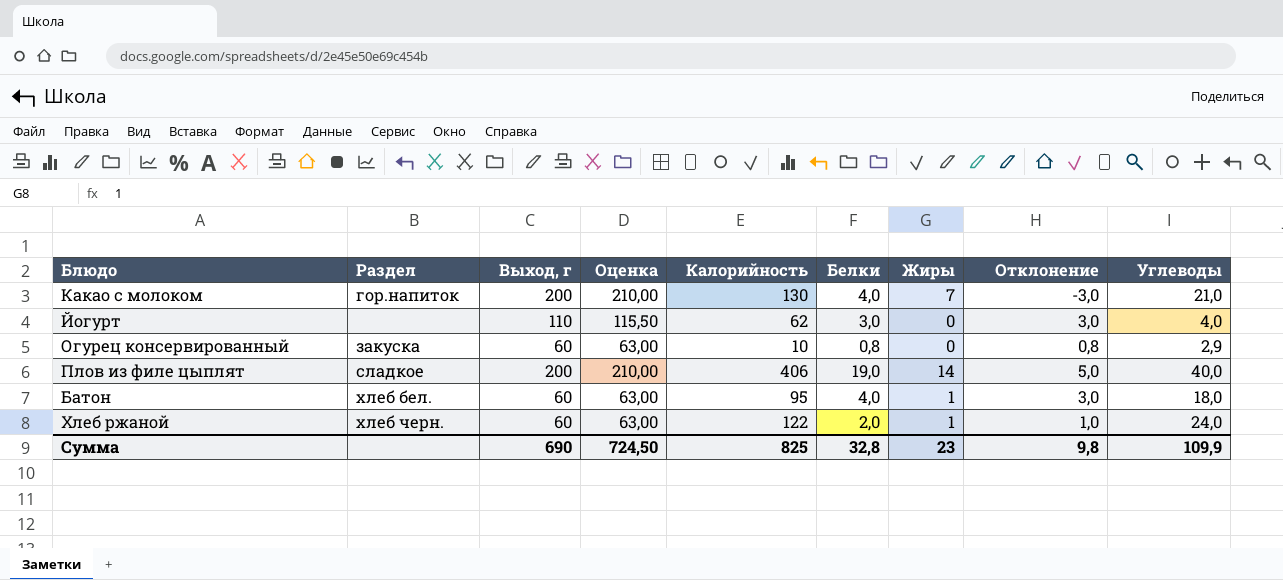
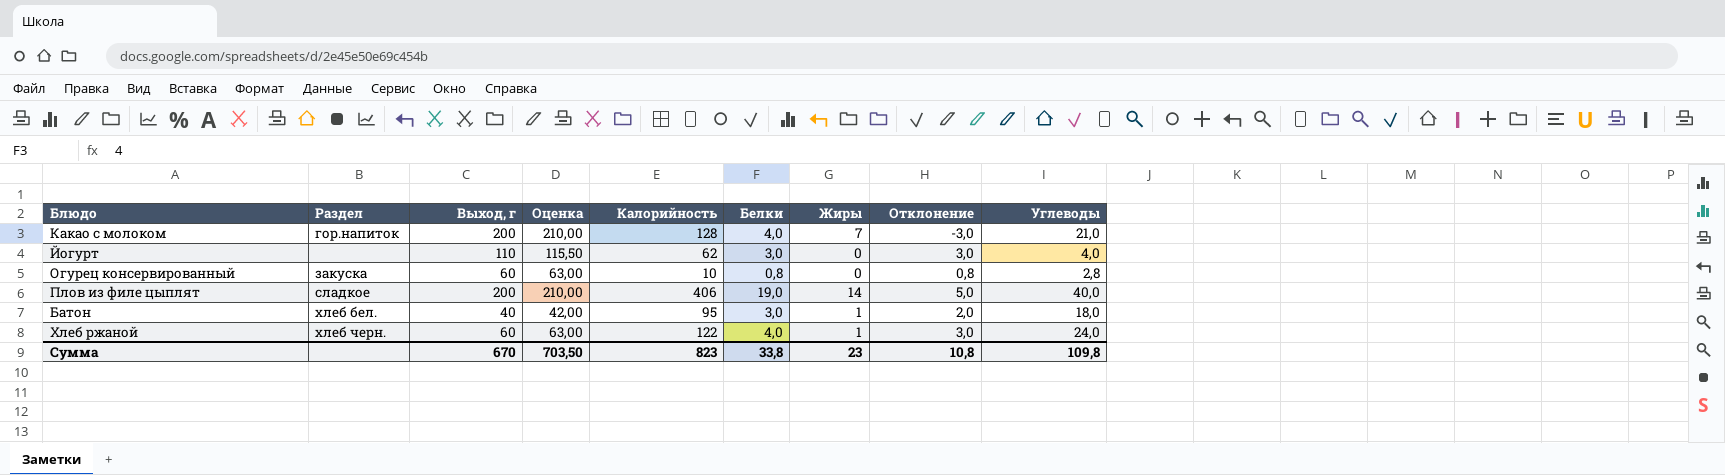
Какао с молоком | Калорийность: 130 -> 128
Огурец консервированный | Углеводы: 2,9 -> 2,8
Батон | Выход, г: 60 -> 40
Батон | Оценка: 63,00 -> 42,00
Батон | Белки: 4,0 -> 3,0
Батон | Отклонение: 3,0 -> 2,0
Хлеб ржаной | Белки: 2,0 -> 4,0
Хлеб ржаной | Отклонение: 1,0 -> 3,0
Сумма | Выход, г: 690 -> 670
Сумма | Оценка: 724,50 -> 703,50
Сумма | Калорийность: 825 -> 823
Сумма | Белки: 32,8 -> 33,8
Сумма | Отклонение: 9,8 -> 10,8
Сумма | Углеводы: 109,9 -> 109,8

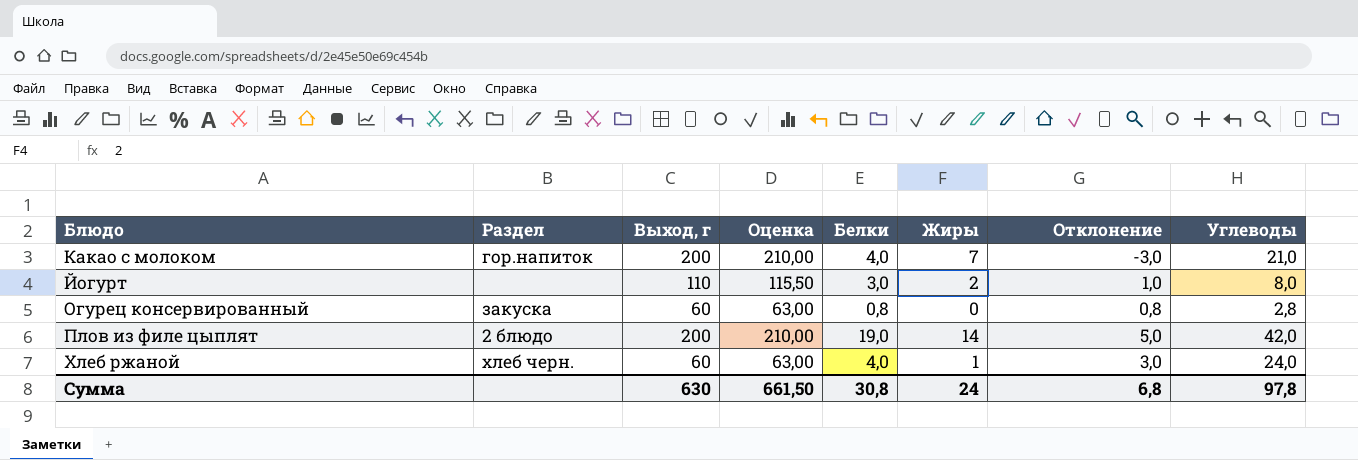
column Калорийность | position: 5 -> none
row Батон: хлеб бел. | 40 | 42,00 | 95 | 3,0 | 1 | 2,0 | 18,0 -> none
Йогурт | Жиры: 0 -> 2
Йогурт | Отклонение: 3,0 -> 1,0
Йогурт | Углеводы: 4,0 -> 8,0
Плов из филе цыплят | Раздел: сладкое -> 2 блюдо
Плов из филе цыплят | Углеводы: 40,0 -> 42,0
Сумма | Выход, г: 670 -> 630
Сумма | Оценка: 703,50 -> 661,50
Сумма | Белки: 33,8 -> 30,8
Сумма | Жиры: 23 -> 24
Сумма | Отклонение: 10,8 -> 6,8
Сумма | Углеводы: 109,8 -> 97,8

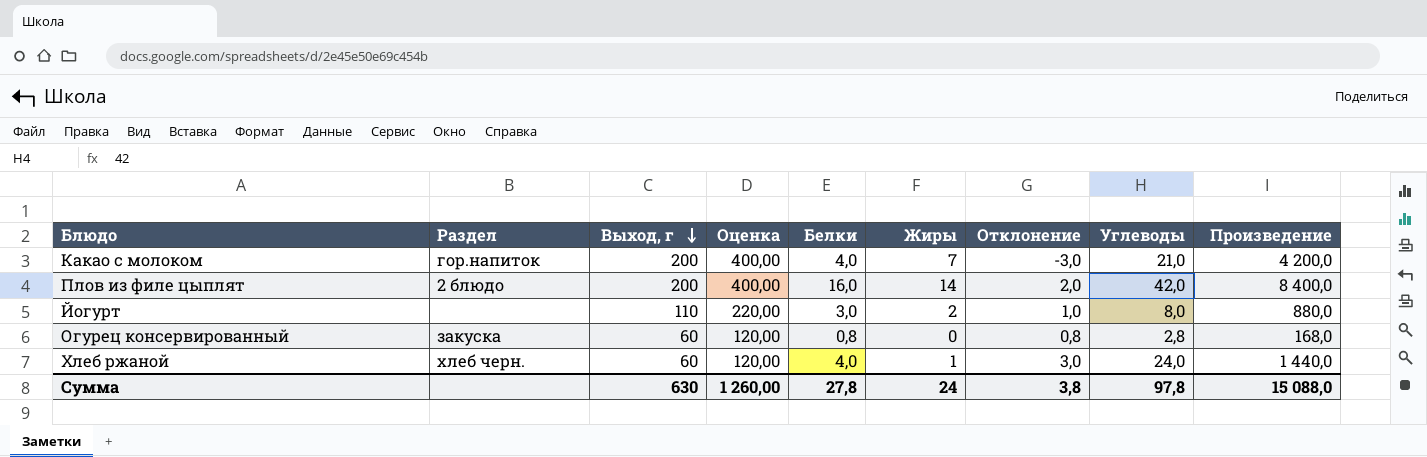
row order: none -> Выход, г descending
column Оценка | formula: [Выход, г] * 1,05 -> [Выход, г] * 2
column Произведение | formula: none -> [Выход, г] * [Углеводы]
Плов из филе цыплят | Белки: 19,0 -> 16,0
Плов из филе цыплят | Отклонение: 5,0 -> 2,0
Сумма | Оценка: 661,50 -> 1 260,00
Сумма | Белки: 30,8 -> 27,8
Сумма | Отклонение: 6,8 -> 3,8

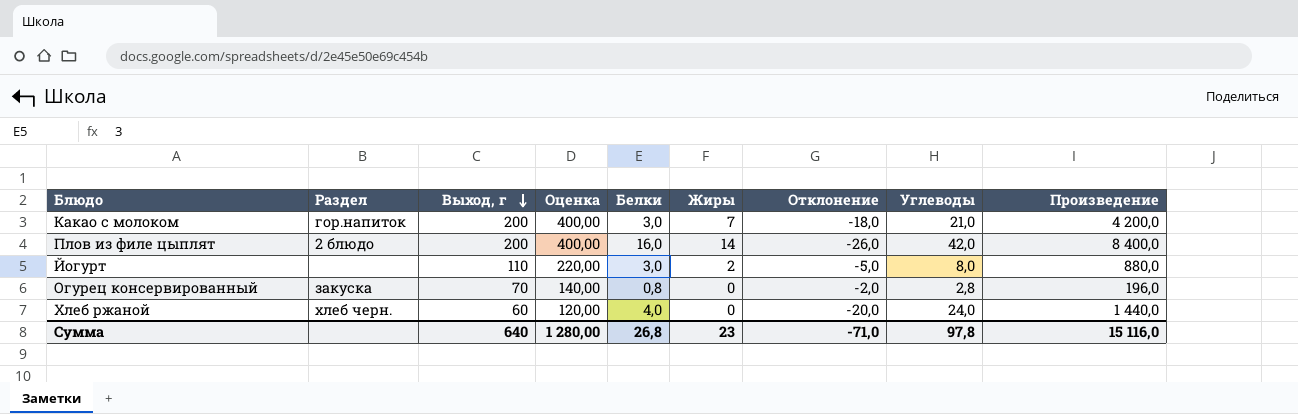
column Отклонение | formula: [Белки] - [Жиры] -> [Белки] - [Углеводы]
Какао с молоком | Белки: 4,0 -> 3,0
Огурец консервированный | Выход, г: 60 -> 70
Огурец консервированный | Оценка: 120,00 -> 140,00
Огурец консервированный | Произведение: 168,0 -> 196,0
Хлеб ржаной | Жиры: 1 -> 0
Сумма | Выход, г: 630 -> 640
Сумма | Оценка: 1 260,00 -> 1 280,00
Сумма | Белки: 27,8 -> 26,8
Сумма | Жиры: 24 -> 23
Сумма | Отклонение: 3,8 -> -71,0
Сумма | Произведение: 15 088,0 -> 15 116,0

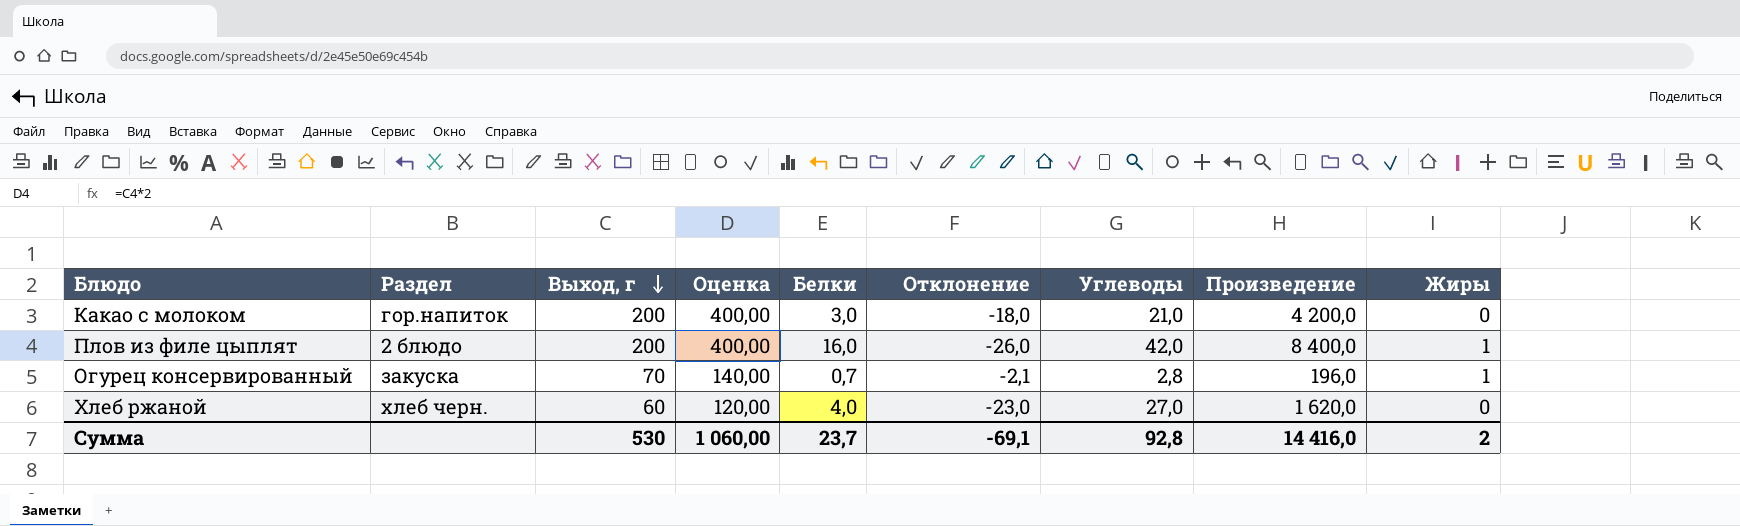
column Жиры | position: 6 -> 9
row Йогурт: none | 110 | 220,00 | 3,0 | 2 | -5,0 | 8,0 | 880,0 -> none
Какао с молоком | Жиры: 7 -> 0
Плов из филе цыплят | Жиры: 14 -> 1
Огурец консервированный | Белки: 0,8 -> 0,7
Огурец консервированный | Отклонение: -2,0 -> -2,1
Огурец консервированный | Жиры: 0 -> 1
Хлеб ржаной | Отклонение: -20,0 -> -23,0
Хлеб ржаной | Углеводы: 24,0 -> 27,0
Хлеб ржаной | Произведение: 1 440,0 -> 1 620,0
Сумма | Выход, г: 640 -> 530
Сумма | Оценка: 1 280,00 -> 1 060,00
Сумма | Белки: 26,8 -> 23,7
Сумма | Отклонение: -71,0 -> -69,1
Сумма | Углеводы: 97,8 -> 92,8
Сумма | Произведение: 15 116,0 -> 14 416,0
Сумма | Жиры: 23 -> 2

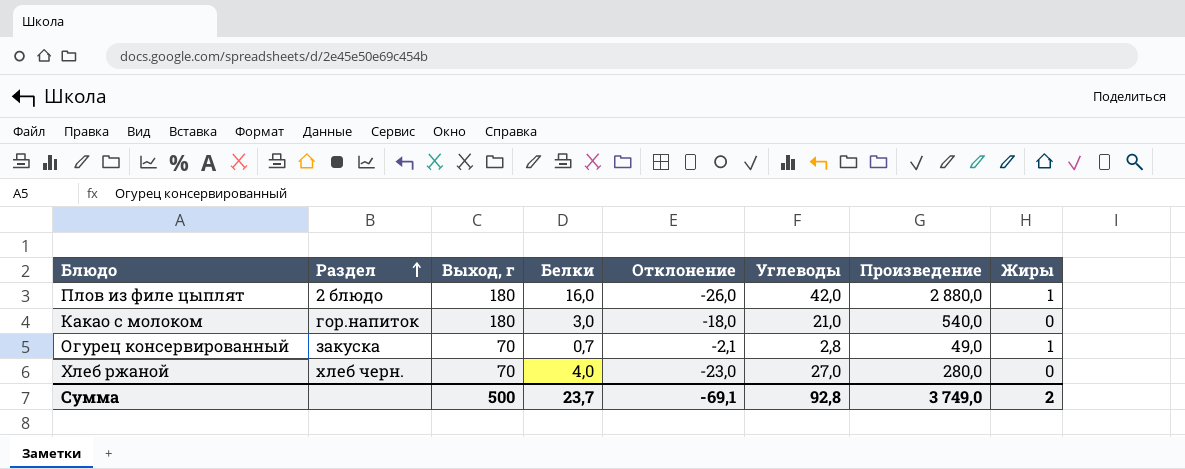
row order: Выход, г descending -> Раздел ascending
column Оценка | formula: [Выход, г] * 2 -> none
column Произведение | formula: [Выход, г] * [Углеводы] -> [Выход, г] * [Белки]
Плов из филе цыплят | Выход, г: 200 -> 180
Какао с молоком | Выход, г: 200 -> 180
Хлеб ржаной | Выход, г: 60 -> 70
Сумма | Выход, г: 530 -> 500
Сумма | Произведение: 14 416,0 -> 3 749,0

